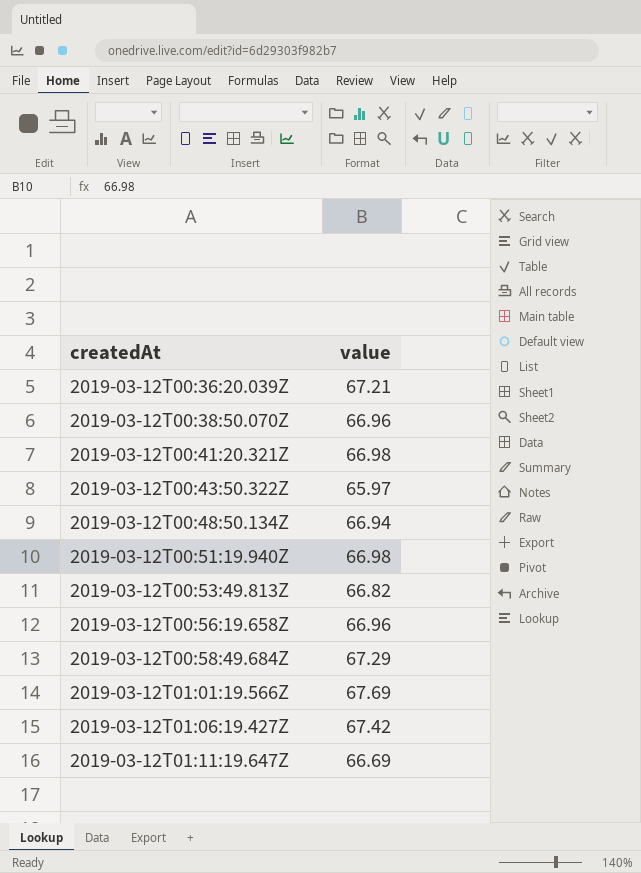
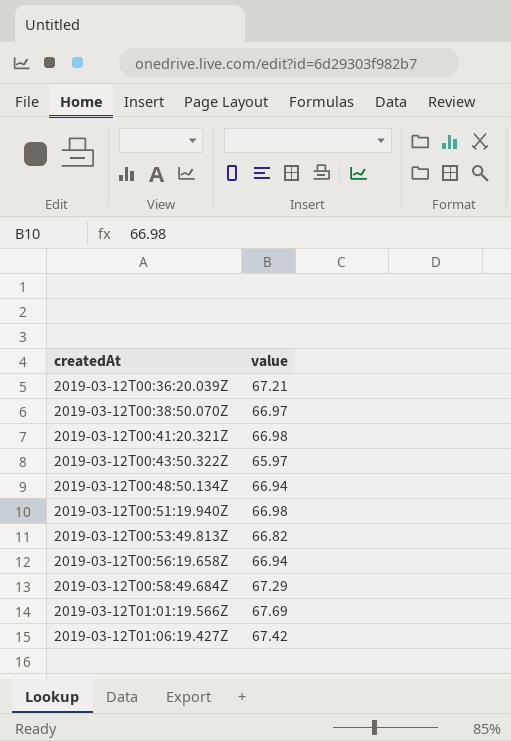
row 2019-03-12T01:11:19.647Z: 66.69 -> none
2019-03-12T00:38:50.070Z | value: 66.96 -> 66.97
2019-03-12T00:56:19.658Z | value: 66.96 -> 66.94

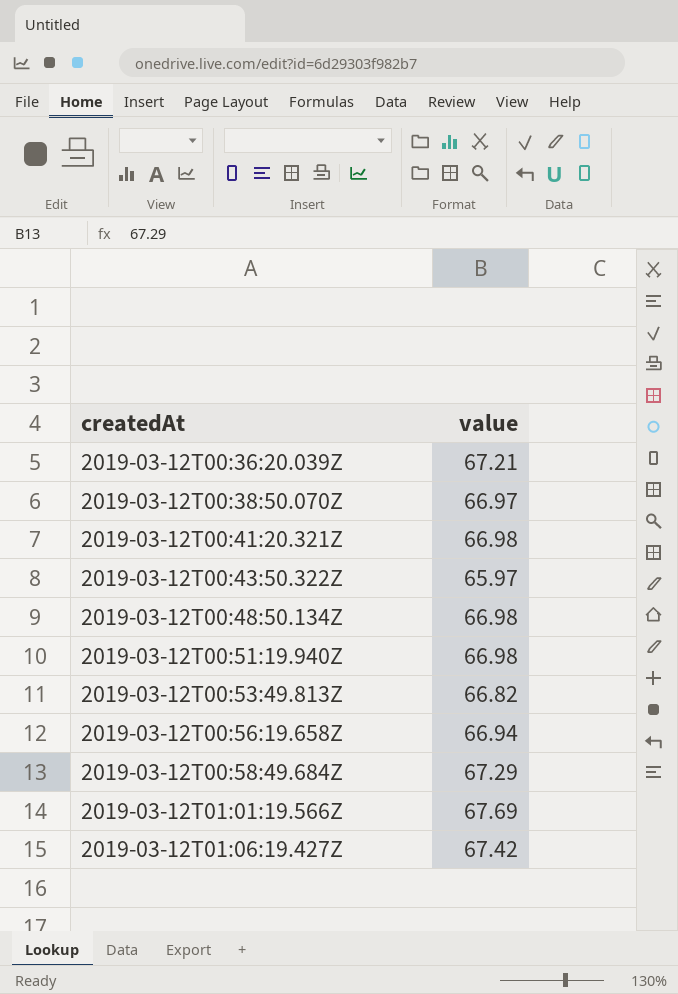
2019-03-12T00:48:50.134Z | value: 66.94 -> 66.98

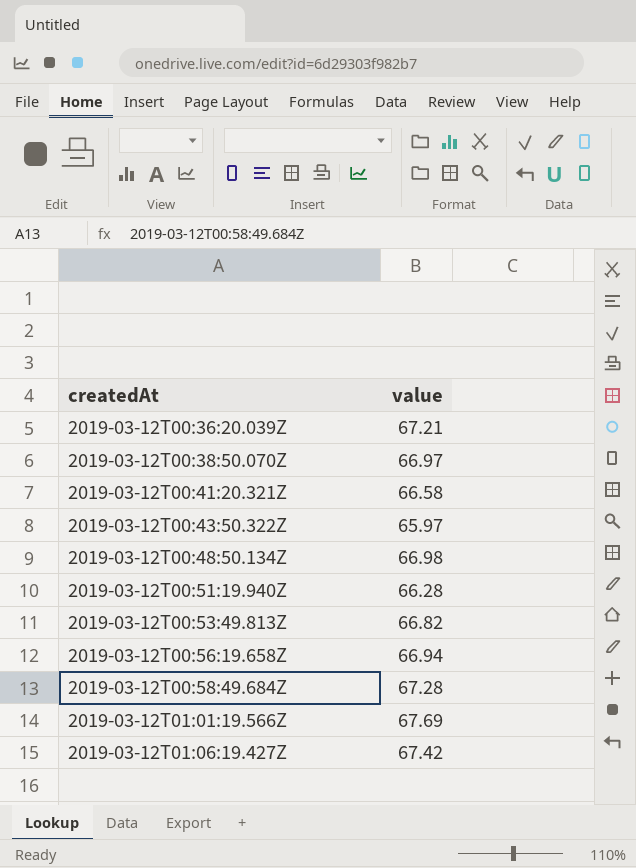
2019-03-12T00:41:20.321Z | value: 66.98 -> 66.58
2019-03-12T00:51:19.940Z | value: 66.98 -> 66.28
2019-03-12T00:58:49.684Z | value: 67.29 -> 67.28

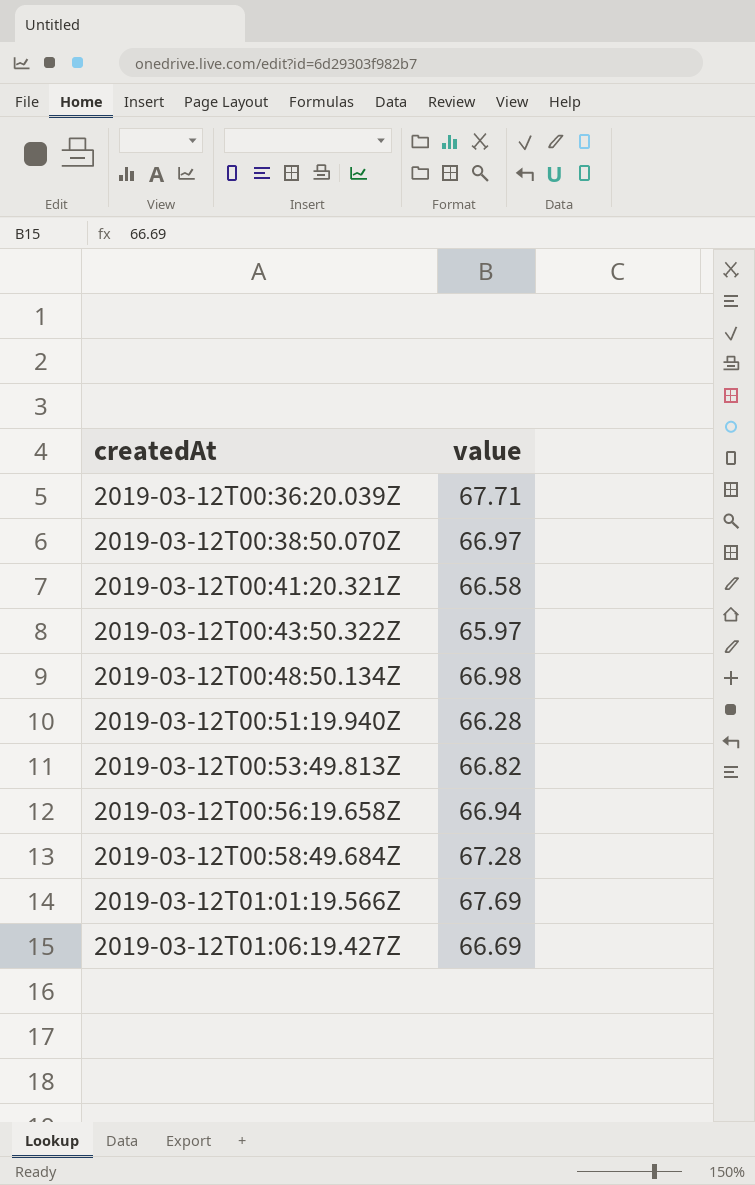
2019-03-12T00:36:20.039Z | value: 67.21 -> 67.71
2019-03-12T01:06:19.427Z | value: 67.42 -> 66.69

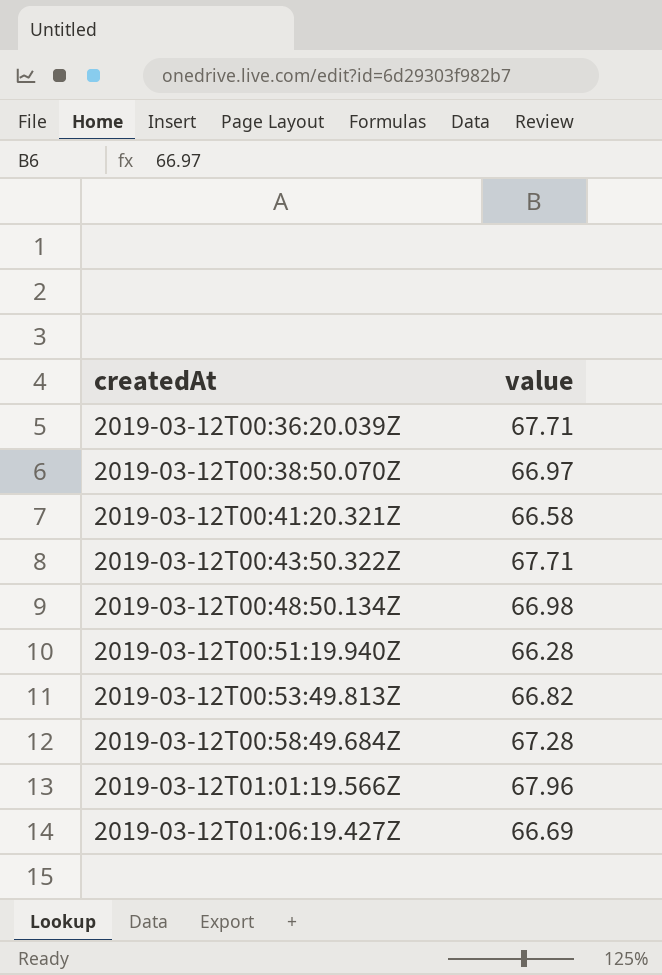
row 2019-03-12T00:56:19.658Z: 66.94 -> none
2019-03-12T00:43:50.322Z | value: 65.97 -> 67.71
2019-03-12T01:01:19.566Z | value: 67.69 -> 67.96

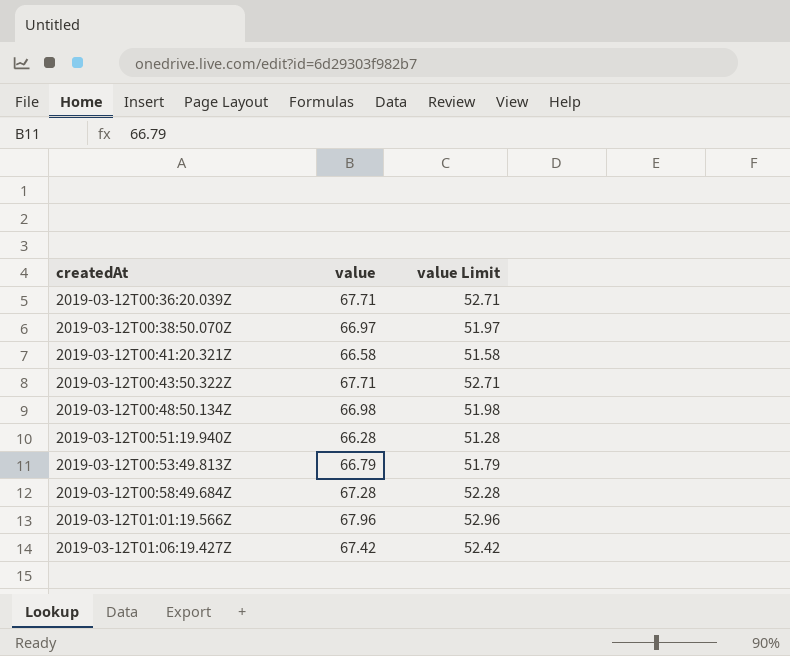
column value Limit | formula: none -> [value] - 15
2019-03-12T00:53:49.813Z | value: 66.82 -> 66.79
2019-03-12T01:06:19.427Z | value: 66.69 -> 67.42

